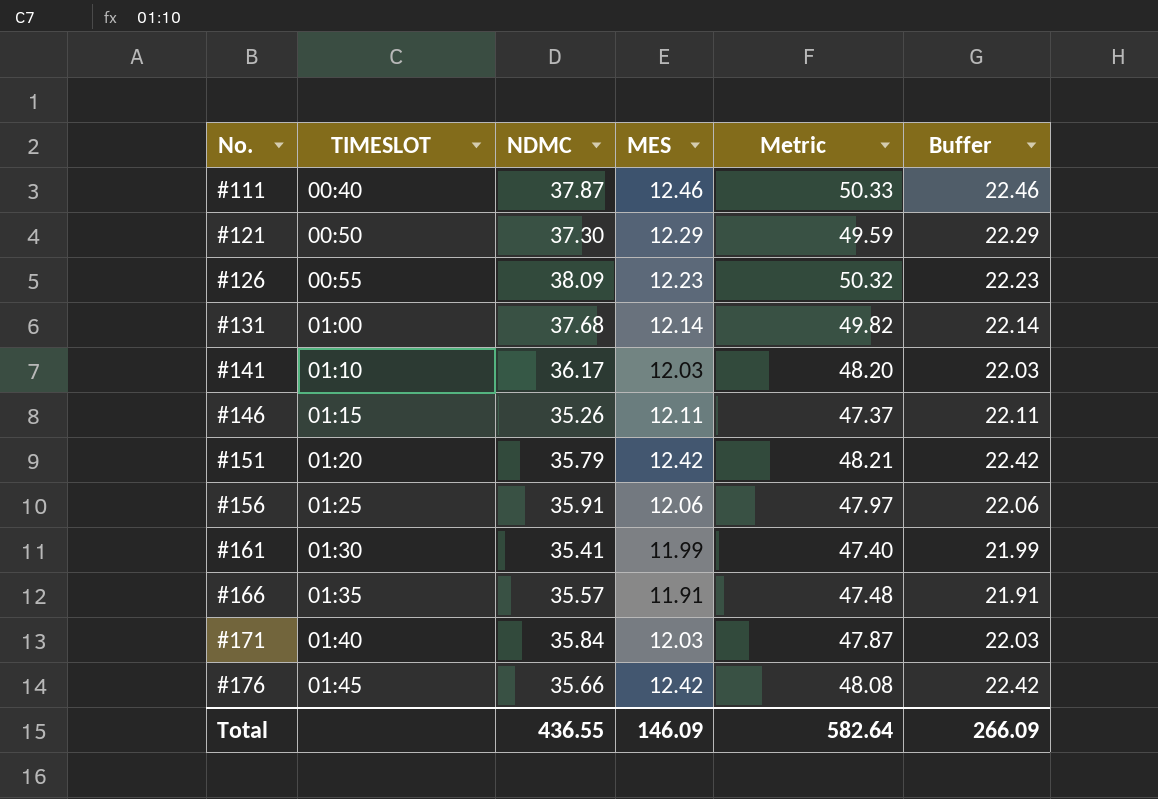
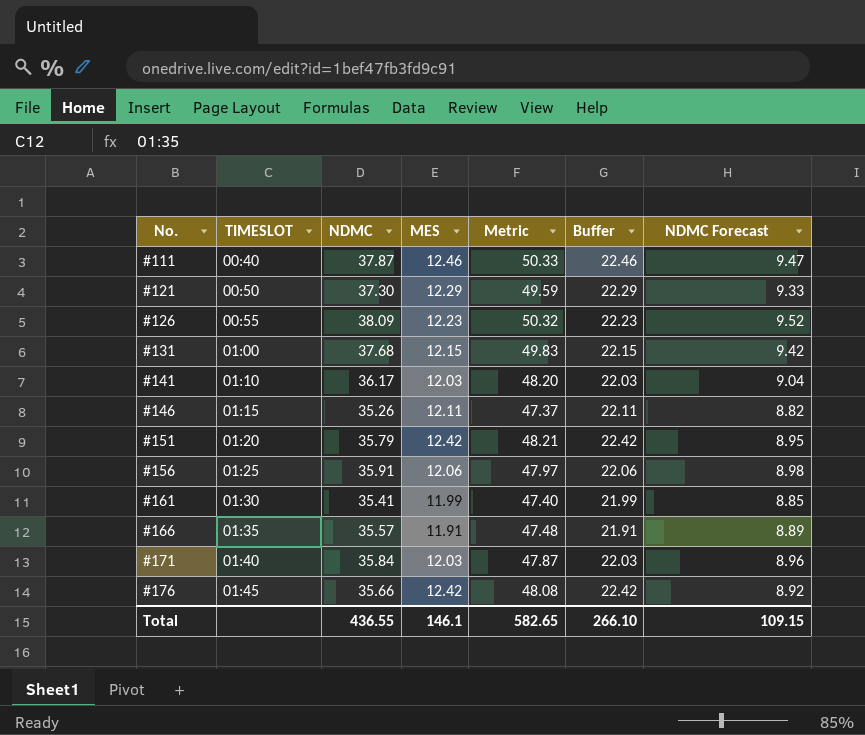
column NDMC Forecast | formula: none -> [NDMC] * 0.25
#131 | MES: 12.14 -> 12.15
#131 | Metric: 49.82 -> 49.83
#131 | Buffer: 22.14 -> 22.15
Total | MES: 146.09 -> 146.1
Total | Metric: 582.64 -> 582.65
Total | Buffer: 266.09 -> 266.10

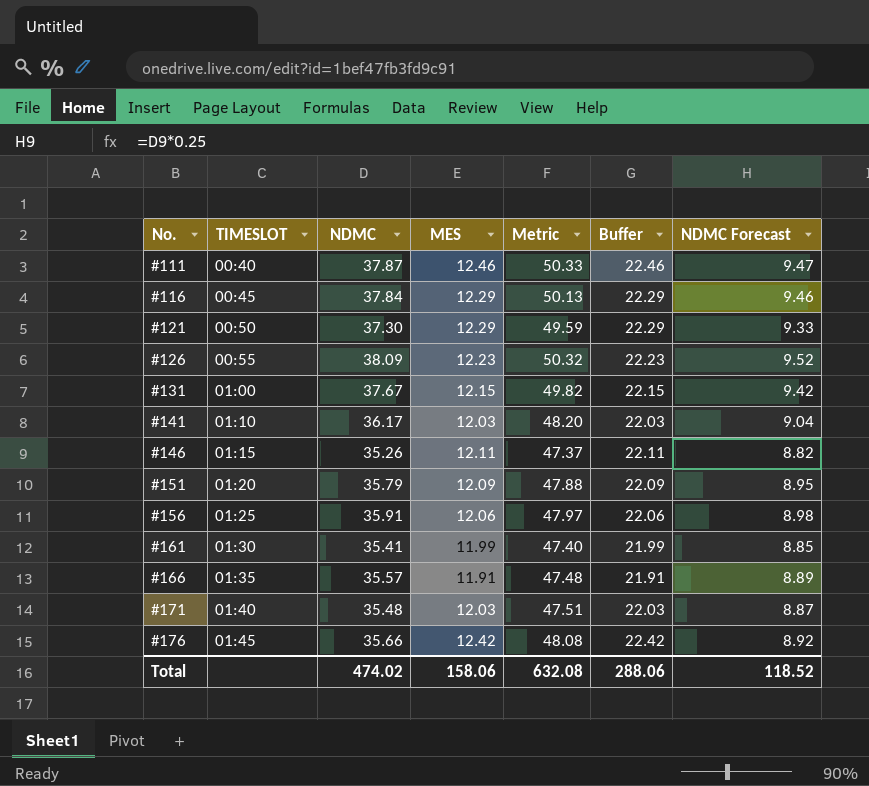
row #116: none -> 00:45 | 37.84 | 12.29 | 50.13 | 22.29 | 9.46
#131 | NDMC: 37.68 -> 37.67
#131 | Metric: 49.83 -> 49.82
#151 | MES: 12.42 -> 12.09
#151 | Metric: 48.21 -> 47.88
#151 | Buffer: 22.42 -> 22.09
#171 | NDMC: 35.84 -> 35.48
#171 | Metric: 47.87 -> 47.51
#171 | NDMC Forecast: 8.96 -> 8.87
Total | NDMC: 436.55 -> 474.02
Total | MES: 146.1 -> 158.06
Total | Metric: 582.65 -> 632.08
Total | Buffer: 266.10 -> 288.06
Total | NDMC Forecast: 109.15 -> 118.52

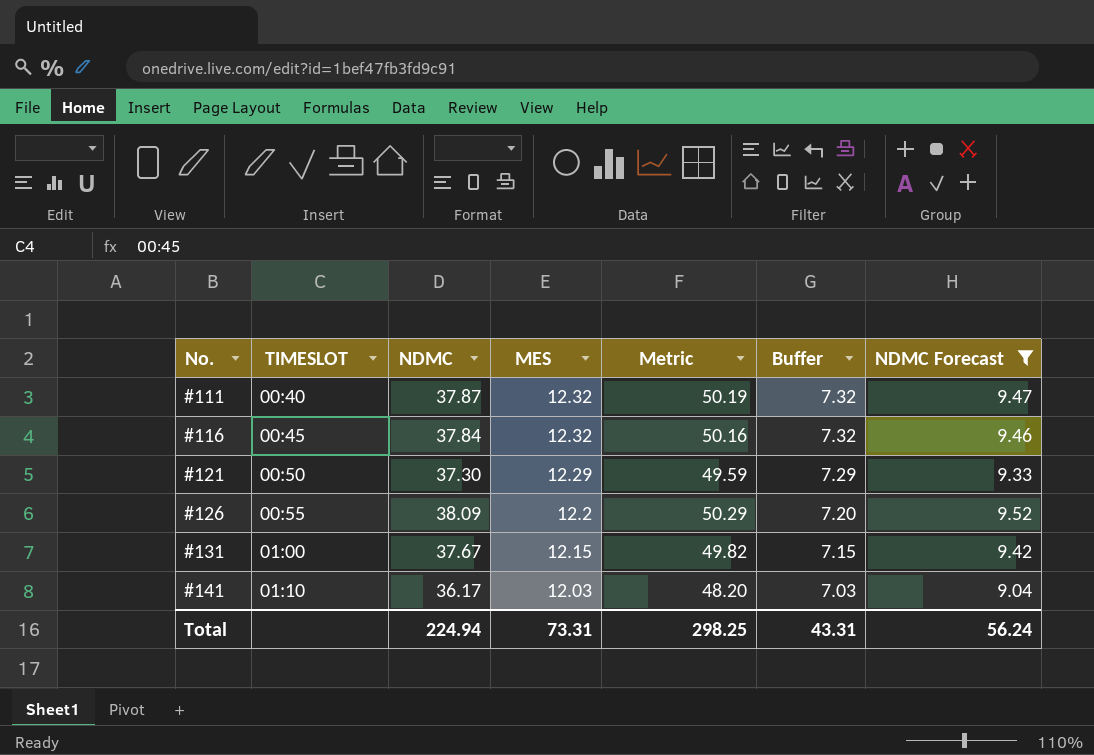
filter: none -> NDMC Forecast >= 9.04
column Buffer | formula: [MES] + 10 -> [MES] - 5
#111 | MES: 12.46 -> 12.32
#111 | Metric: 50.33 -> 50.19
#116 | MES: 12.29 -> 12.32
#116 | Metric: 50.13 -> 50.16
#126 | MES: 12.23 -> 12.2
#126 | Metric: 50.32 -> 50.29
Total | NDMC: 474.02 -> 224.94
Total | MES: 158.06 -> 73.31
Total | Metric: 632.08 -> 298.25
Total | Buffer: 288.06 -> 43.31
Total | NDMC Forecast: 118.52 -> 56.24

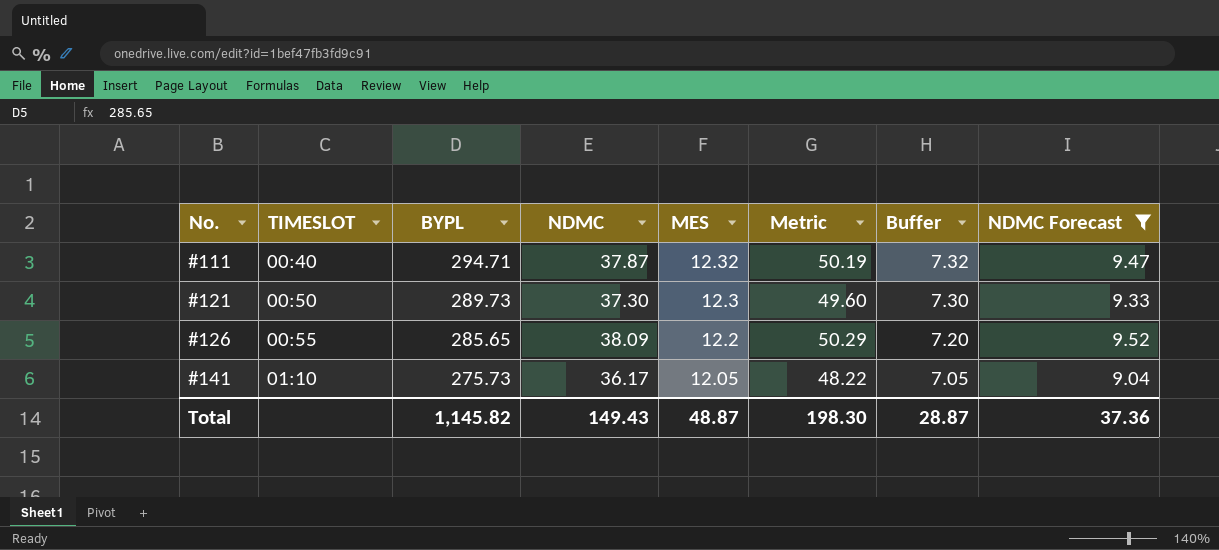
column BYPL | position: none -> 3
row #116: 00:45 | 37.84 | 12.32 | 50.16 | 7.32 | 9.46 -> none
row #131: 01:00 | 37.67 | 12.15 | 49.82 | 7.15 | 9.42 -> none
#121 | MES: 12.29 -> 12.3
#121 | Metric: 49.59 -> 49.60
#121 | Buffer: 7.29 -> 7.30
#141 | MES: 12.03 -> 12.05
#141 | Metric: 48.20 -> 48.22
#141 | Buffer: 7.03 -> 7.05
Total | NDMC: 224.94 -> 149.43
Total | MES: 73.31 -> 48.87
Total | Metric: 298.25 -> 198.30
Total | Buffer: 43.31 -> 28.87
Total | NDMC Forecast: 56.24 -> 37.36

